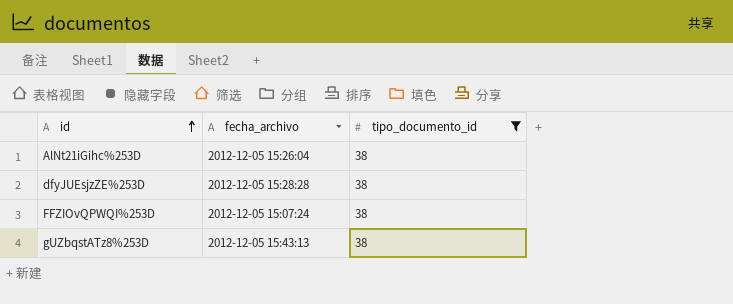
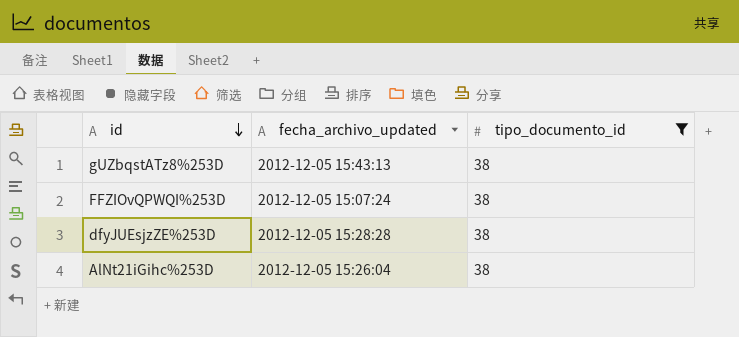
row order: id ascending -> id descending
column name: fecha_archivo -> fecha_archivo_updated

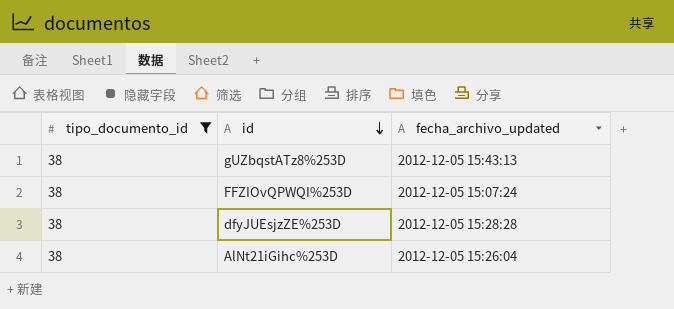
column tipo_documento_id | position: 3 -> 1

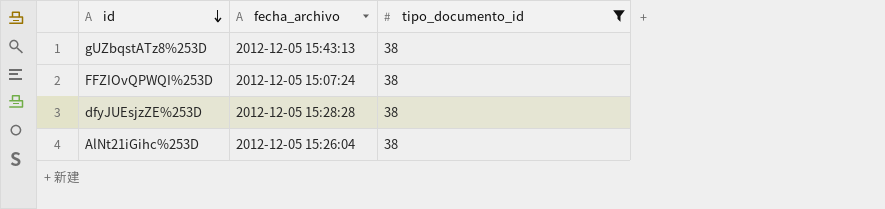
column name: fecha_archivo_updated -> fecha_archivo
column tipo_documento_id | position: 1 -> 3

